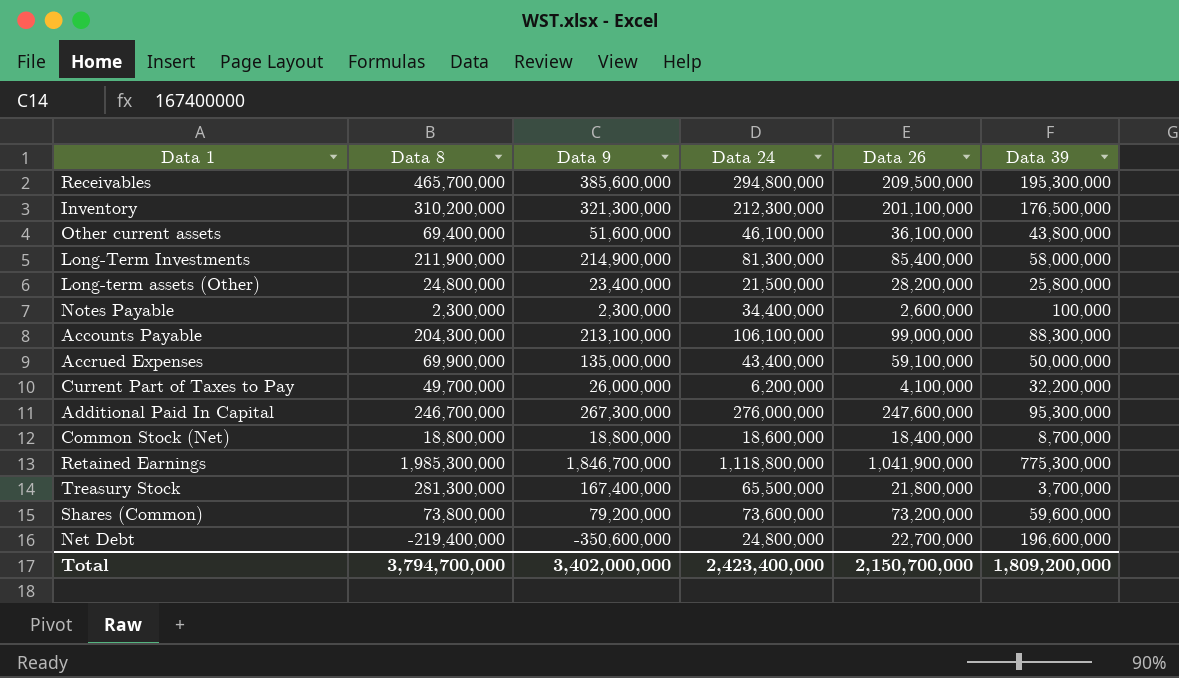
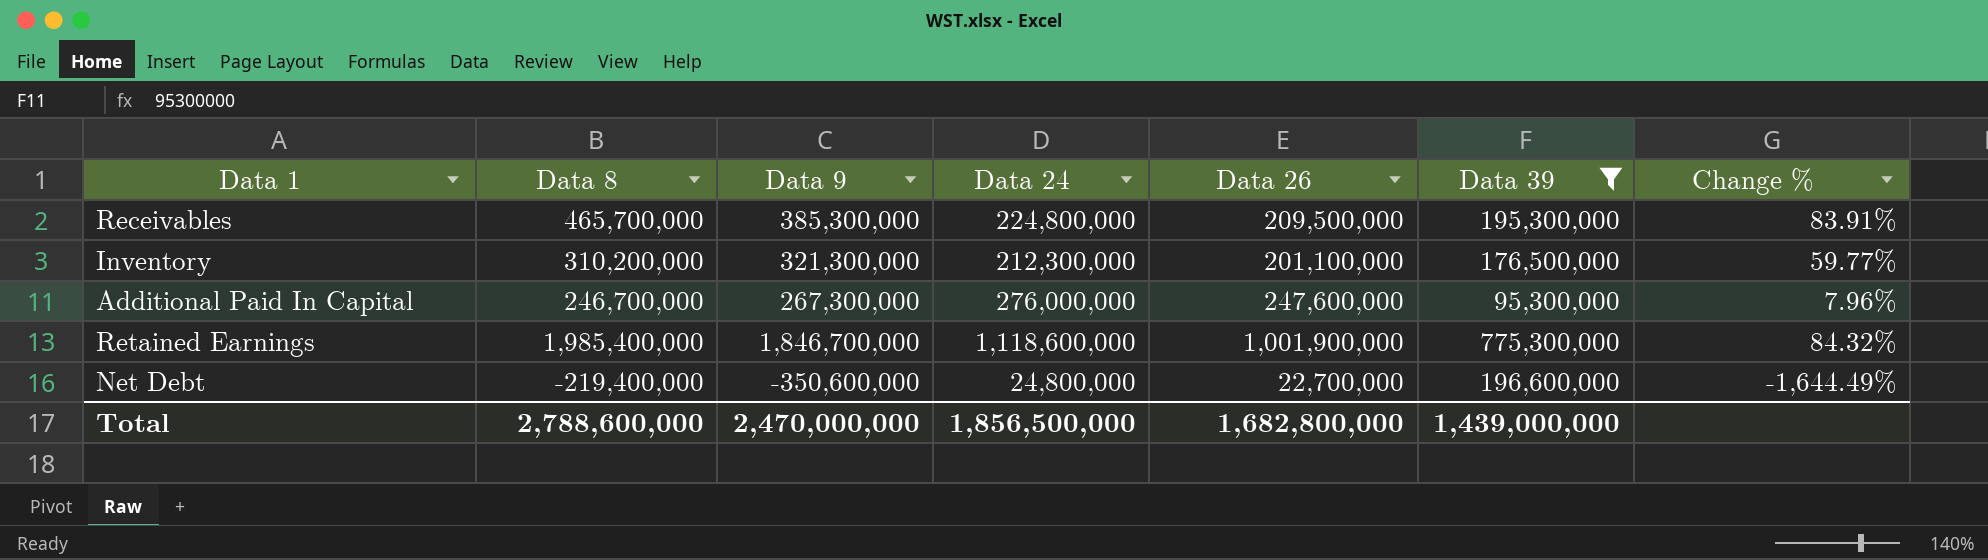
filter: none -> Data 39 >= 95,300,000
column Change % | formula: none -> ([Data 9] - [Data 26]) / [Data 26]
Receivables | Data 9: 385,600,000 -> 385,300,000
Receivables | Data 24: 294,800,000 -> 224,800,000
Retained Earnings | Data 8: 1,985,300,000 -> 1,985,400,000
Retained Earnings | Data 24: 1,118,800,000 -> 1,118,600,000
Retained Earnings | Data 26: 1,041,900,000 -> 1,001,900,000
Total | Data 8: 3,794,700,000 -> 2,788,600,000
Total | Data 9: 3,402,000,000 -> 2,470,000,000
Total | Data 24: 2,423,400,000 -> 1,856,500,000
Total | Data 26: 2,150,700,000 -> 1,682,800,000
Total | Data 39: 1,809,200,000 -> 1,439,000,000

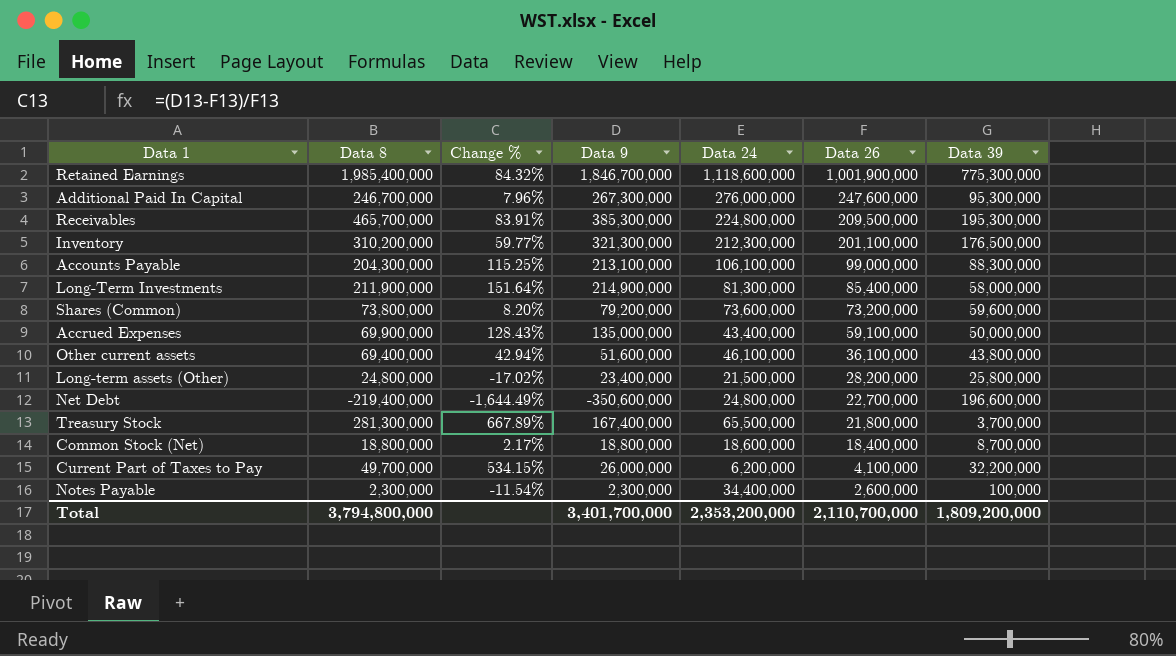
filter: Data 39 >= 95,300,000 -> none
row order: none -> Data 26 descending
column Change % | position: 7 -> 3
Total | Data 8: 2,788,600,000 -> 3,794,800,000
Total | Data 9: 2,470,000,000 -> 3,401,700,000
Total | Data 24: 1,856,500,000 -> 2,353,200,000
Total | Data 26: 1,682,800,000 -> 2,110,700,000
Total | Data 39: 1,439,000,000 -> 1,809,200,000

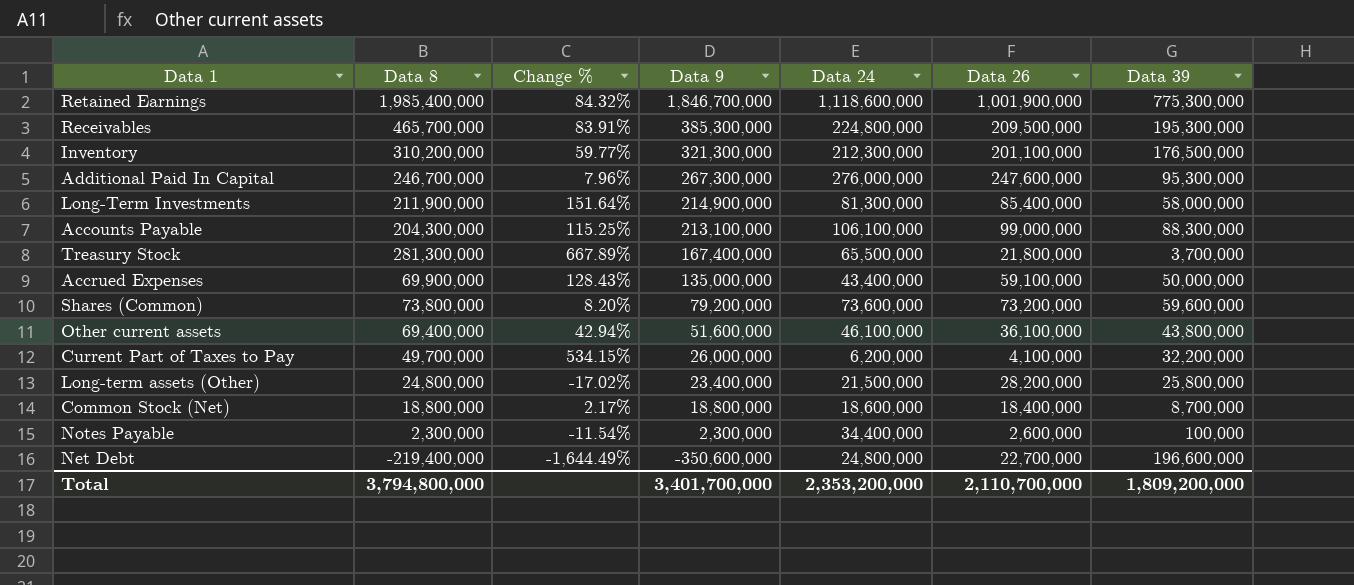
row order: Data 26 descending -> Data 9 descending

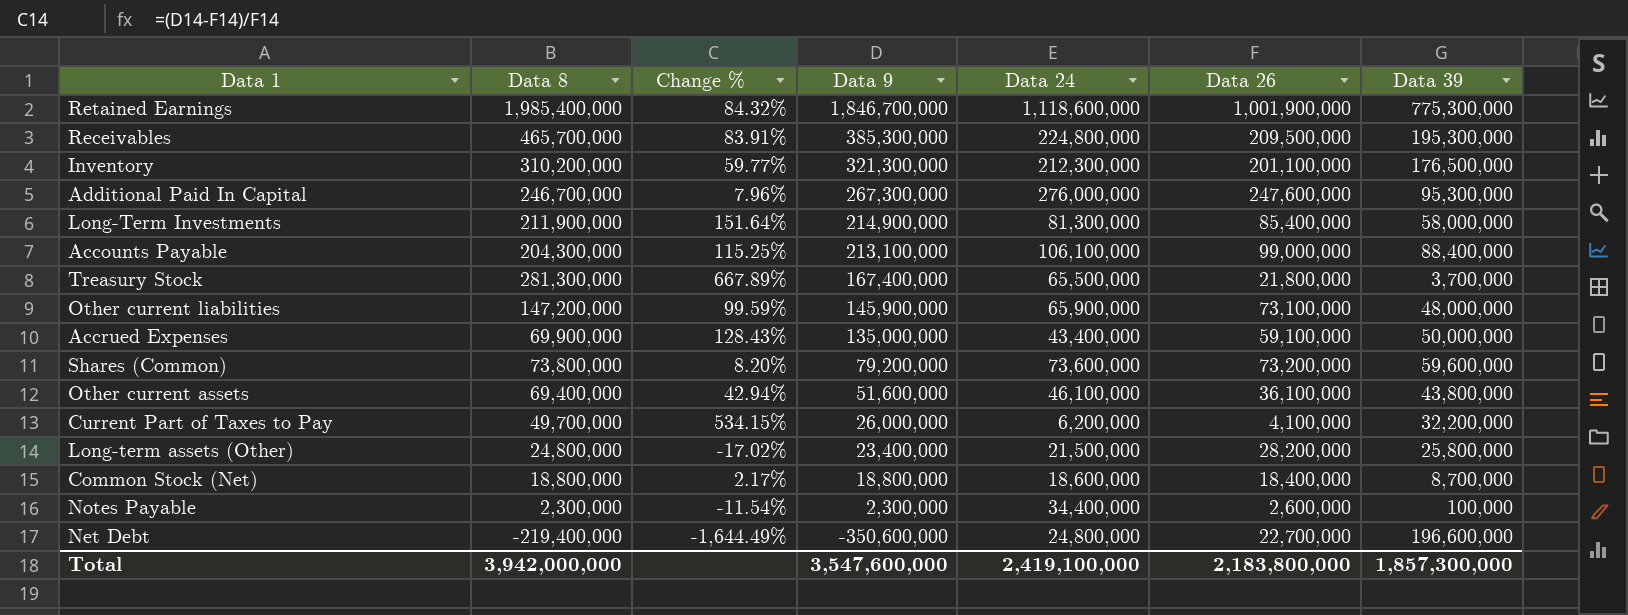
Accounts Payable | Data 39: 88,300,000 -> 88,400,000
row Other current liabilities: none -> 147,200,000 | 99.59% | 145,900,000 | 65,900,000 | 73,100,000 | 48,000,000
Total | Data 8: 3,794,800,000 -> 3,942,000,000
Total | Data 9: 3,401,700,000 -> 3,547,600,000
Total | Data 24: 2,353,200,000 -> 2,419,100,000
Total | Data 26: 2,110,700,000 -> 2,183,800,000
Total | Data 39: 1,809,200,000 -> 1,857,300,000

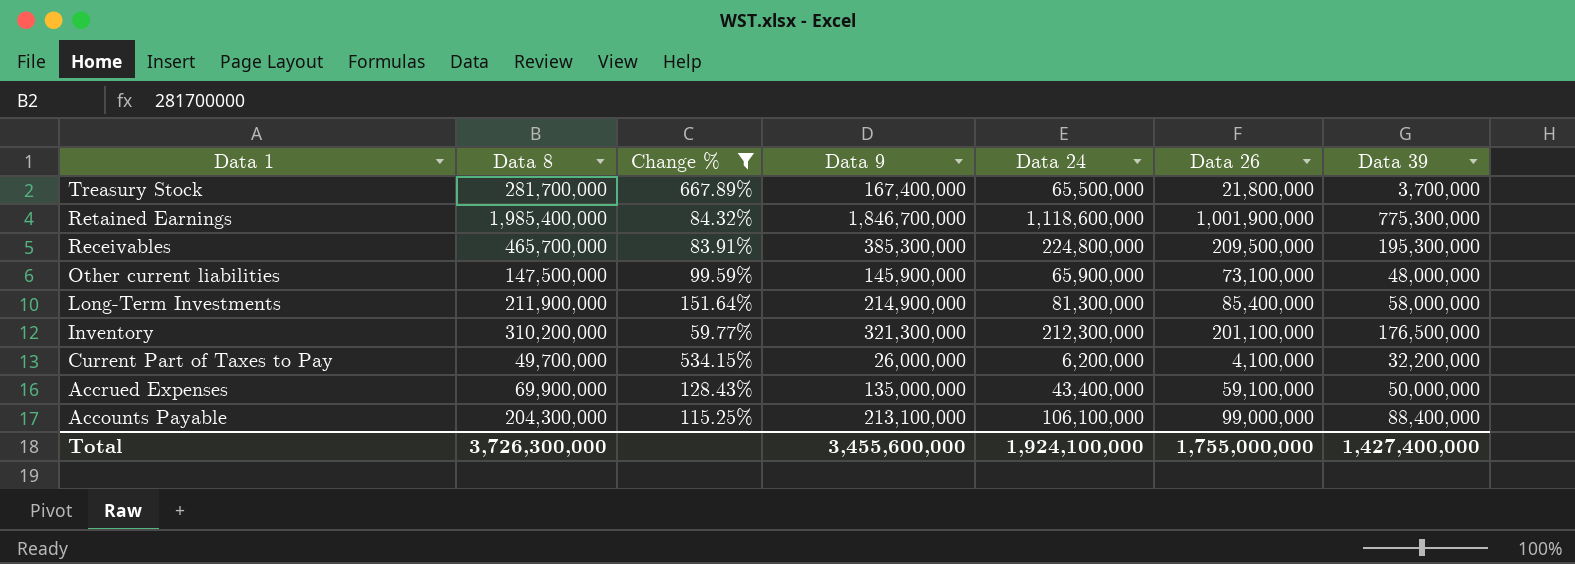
filter: none -> Change % >= 59.77%
row order: Data 9 descending -> Data 1 descending
Treasury Stock | Data 8: 281,300,000 -> 281,700,000
Other current liabilities | Data 8: 147,200,000 -> 147,500,000
Total | Data 8: 3,942,000,000 -> 3,726,300,000
Total | Data 9: 3,547,600,000 -> 3,455,600,000
Total | Data 24: 2,419,100,000 -> 1,924,100,000
Total | Data 26: 2,183,800,000 -> 1,755,000,000
Total | Data 39: 1,857,300,000 -> 1,427,400,000

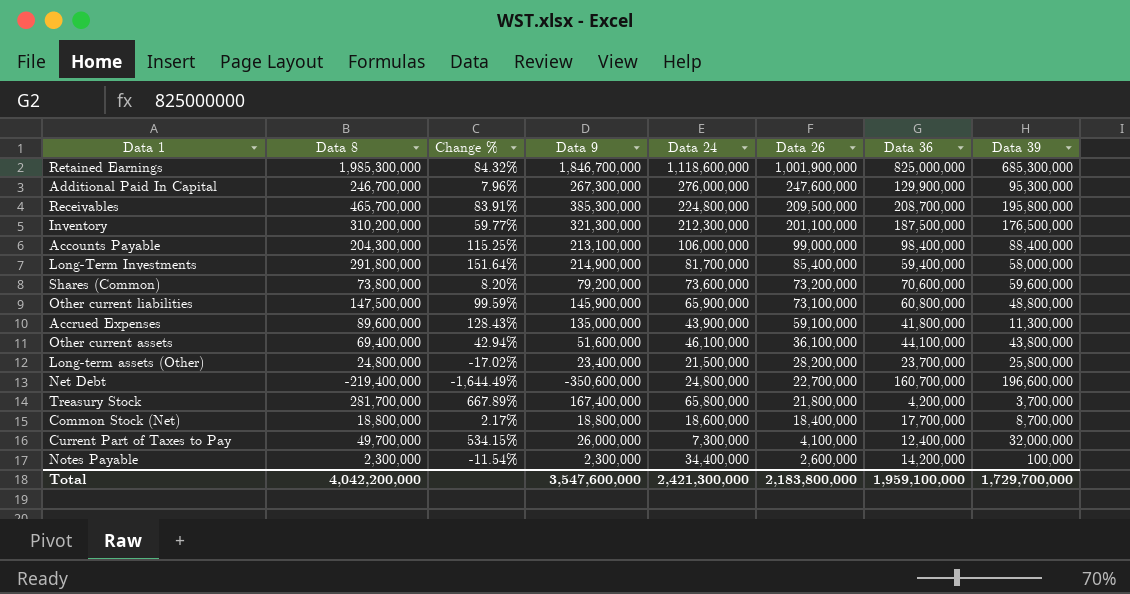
filter: Change % >= 59.77% -> none
row order: Data 1 descending -> Data 26 descending
column Data 36 | position: none -> 7
Retained Earnings | Data 8: 1,985,400,000 -> 1,985,300,000
Retained Earnings | Data 39: 775,300,000 -> 685,300,000
Receivables | Data 39: 195,300,000 -> 195,800,000
Accounts Payable | Data 24: 106,100,000 -> 106,000,000
Long-Term Investments | Data 8: 211,900,000 -> 291,800,000
Long-Term Investments | Data 24: 81,300,000 -> 81,700,000
Other current liabilities | Data 39: 48,000,000 -> 48,800,000
Accrued Expenses | Data 8: 69,900,000 -> 89,600,000
Accrued Expenses | Data 24: 43,400,000 -> 43,900,000
Accrued Expenses | Data 39: 50,000,000 -> 11,300,000
Treasury Stock | Data 24: 65,500,000 -> 65,800,000
Current Part of Taxes to Pay | Data 24: 6,200,000 -> 7,300,000
Current Part of Taxes to Pay | Data 39: 32,200,000 -> 32,000,000
Total | Data 8: 3,726,300,000 -> 4,042,200,000
Total | Data 9: 3,455,600,000 -> 3,547,600,000
Total | Data 24: 1,924,100,000 -> 2,421,300,000
Total | Data 26: 1,755,000,000 -> 2,183,800,000
Total | Data 39: 1,427,400,000 -> 1,729,700,000

